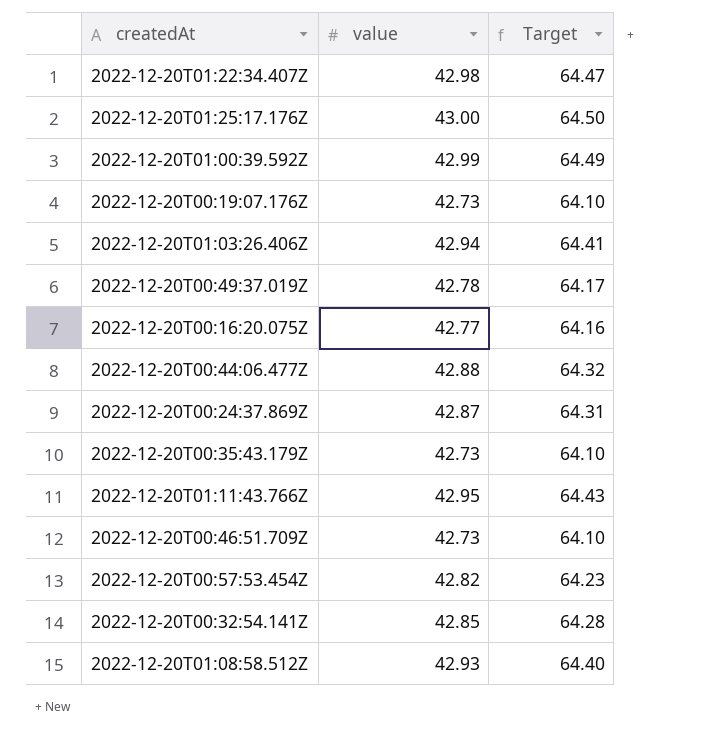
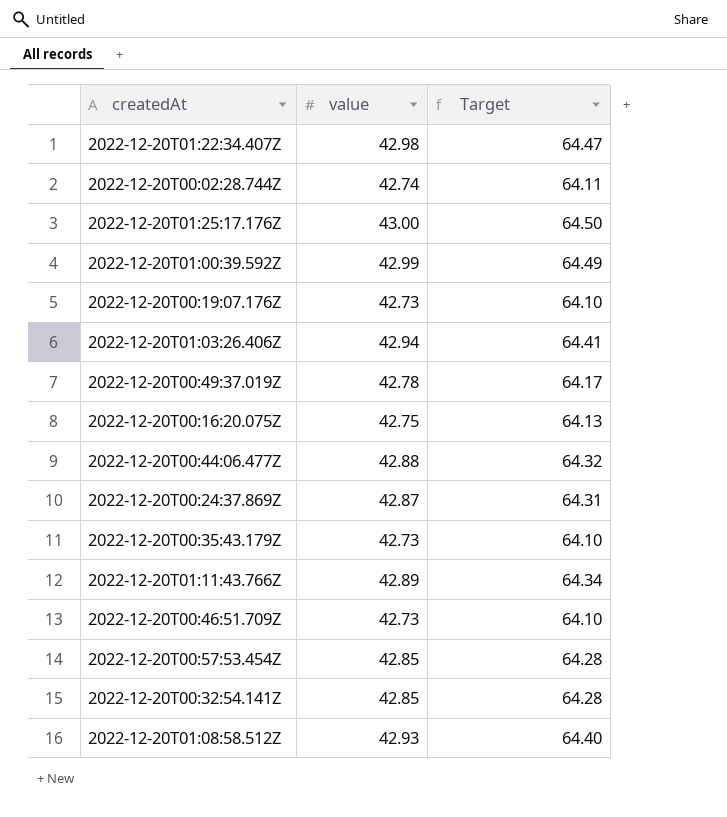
row 2022-12-20T00:02:28.744Z: none -> 42.74 | 64.11
2022-12-20T00:16:20.075Z | value: 42.77 -> 42.75
2022-12-20T00:16:20.075Z | Target: 64.16 -> 64.13
2022-12-20T01:11:43.766Z | value: 42.95 -> 42.89
2022-12-20T01:11:43.766Z | Target: 64.43 -> 64.34
2022-12-20T00:57:53.454Z | value: 42.82 -> 42.85
2022-12-20T00:57:53.454Z | Target: 64.23 -> 64.28

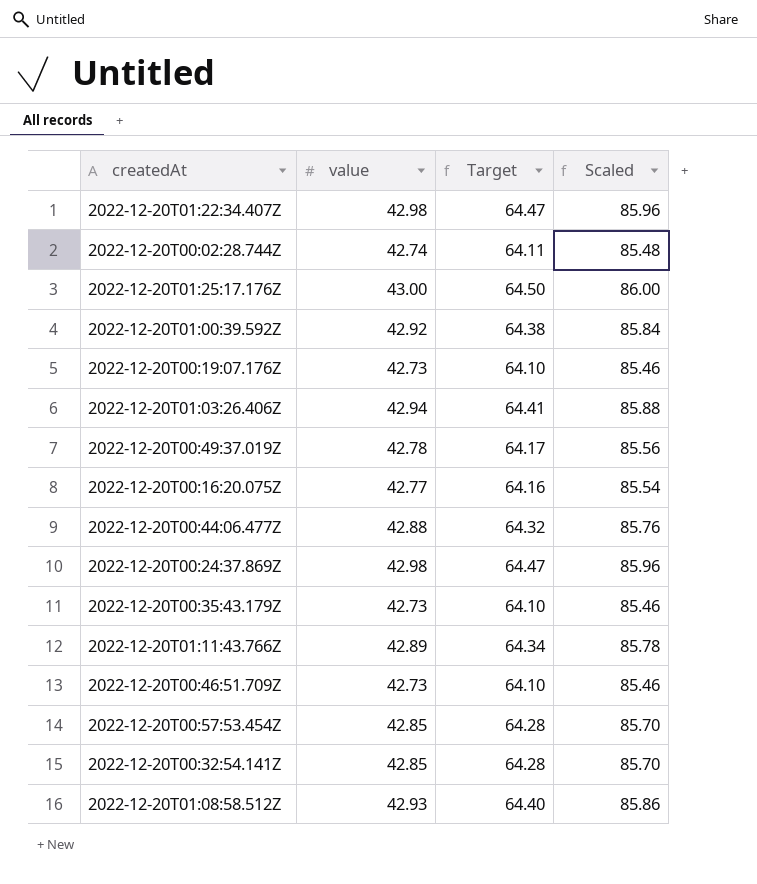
column Scaled | formula: none -> [value] * 2
2022-12-20T01:00:39.592Z | value: 42.99 -> 42.92
2022-12-20T01:00:39.592Z | Target: 64.49 -> 64.38
2022-12-20T00:16:20.075Z | value: 42.75 -> 42.77
2022-12-20T00:16:20.075Z | Target: 64.13 -> 64.16
2022-12-20T00:24:37.869Z | value: 42.87 -> 42.98
2022-12-20T00:24:37.869Z | Target: 64.31 -> 64.47

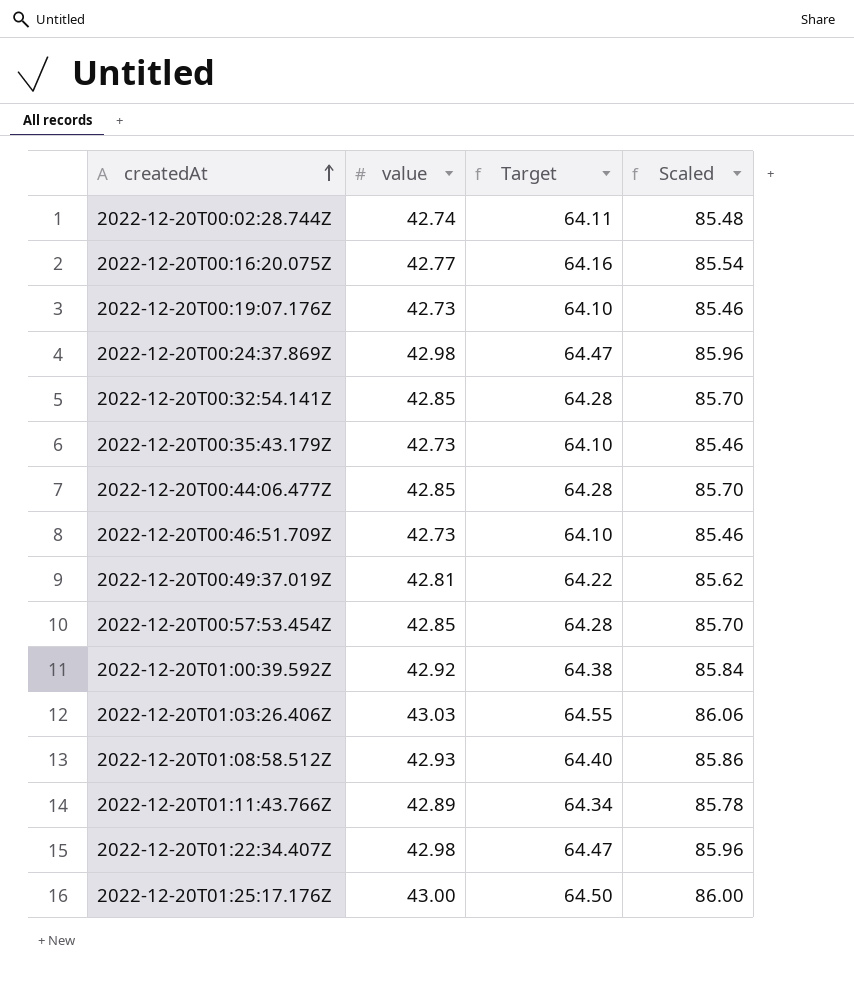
row order: none -> createdAt ascending
2022-12-20T00:44:06.477Z | value: 42.88 -> 42.85
2022-12-20T00:44:06.477Z | Target: 64.32 -> 64.28
2022-12-20T00:44:06.477Z | Scaled: 85.76 -> 85.70
2022-12-20T00:49:37.019Z | value: 42.78 -> 42.81
2022-12-20T00:49:37.019Z | Target: 64.17 -> 64.22
2022-12-20T00:49:37.019Z | Scaled: 85.56 -> 85.62
2022-12-20T01:03:26.406Z | value: 42.94 -> 43.03
2022-12-20T01:03:26.406Z | Target: 64.41 -> 64.55
2022-12-20T01:03:26.406Z | Scaled: 85.88 -> 86.06

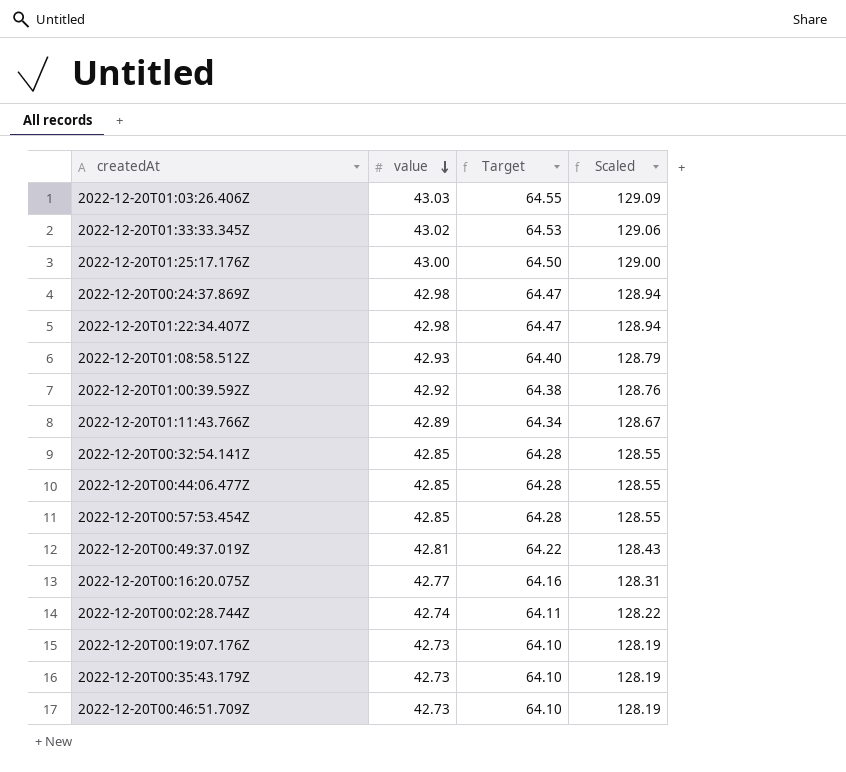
row order: createdAt ascending -> value descending
column Scaled | formula: [value] * 2 -> [value] * 3
row 2022-12-20T01:33:33.345Z: none -> 43.02 | 64.53 | 129.06

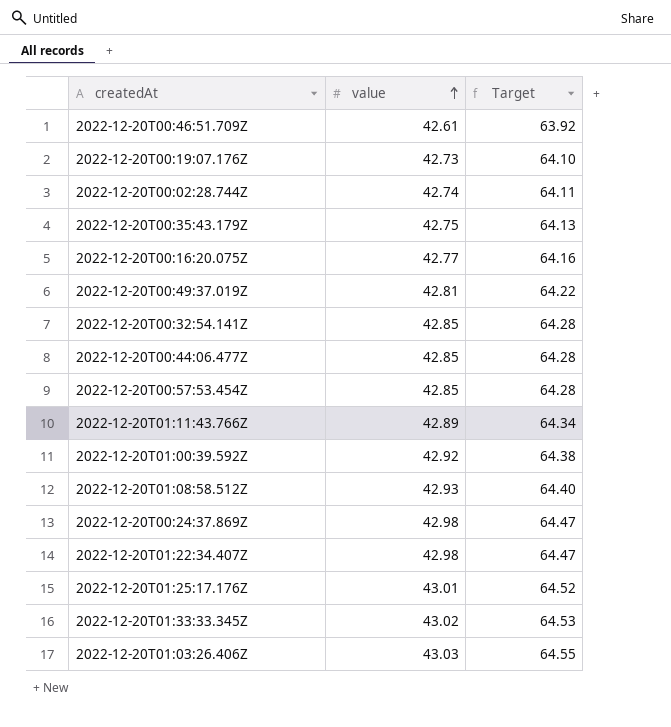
row order: value descending -> value ascending
column Scaled | formula: [value] * 3 -> none
2022-12-20T00:46:51.709Z | value: 42.73 -> 42.61
2022-12-20T00:46:51.709Z | Target: 64.10 -> 63.92
2022-12-20T00:35:43.179Z | value: 42.73 -> 42.75
2022-12-20T00:35:43.179Z | Target: 64.10 -> 64.13
2022-12-20T01:25:17.176Z | value: 43.00 -> 43.01
2022-12-20T01:25:17.176Z | Target: 64.50 -> 64.52

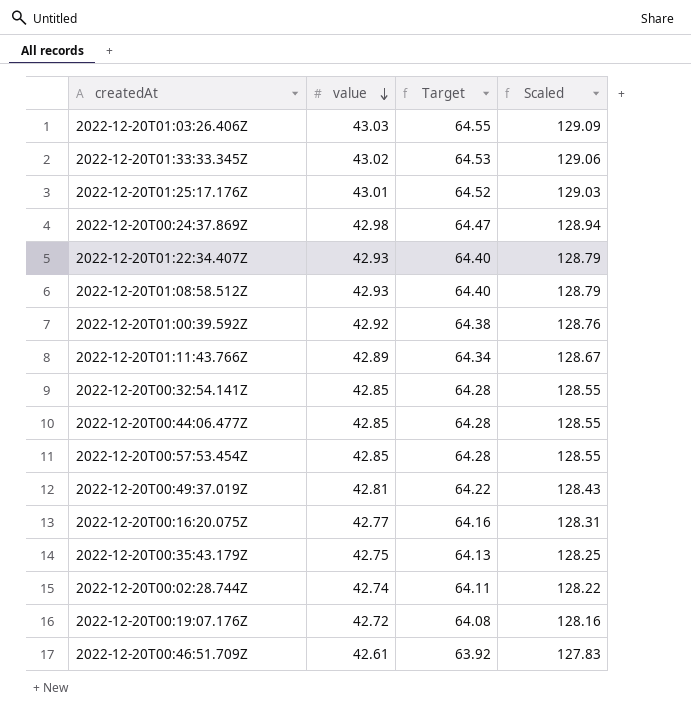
row order: value ascending -> value descending
column Scaled | formula: none -> [value] * 3
2022-12-20T01:22:34.407Z | value: 42.98 -> 42.93
2022-12-20T01:22:34.407Z | Target: 64.47 -> 64.40
2022-12-20T00:19:07.176Z | value: 42.73 -> 42.72
2022-12-20T00:19:07.176Z | Target: 64.10 -> 64.08

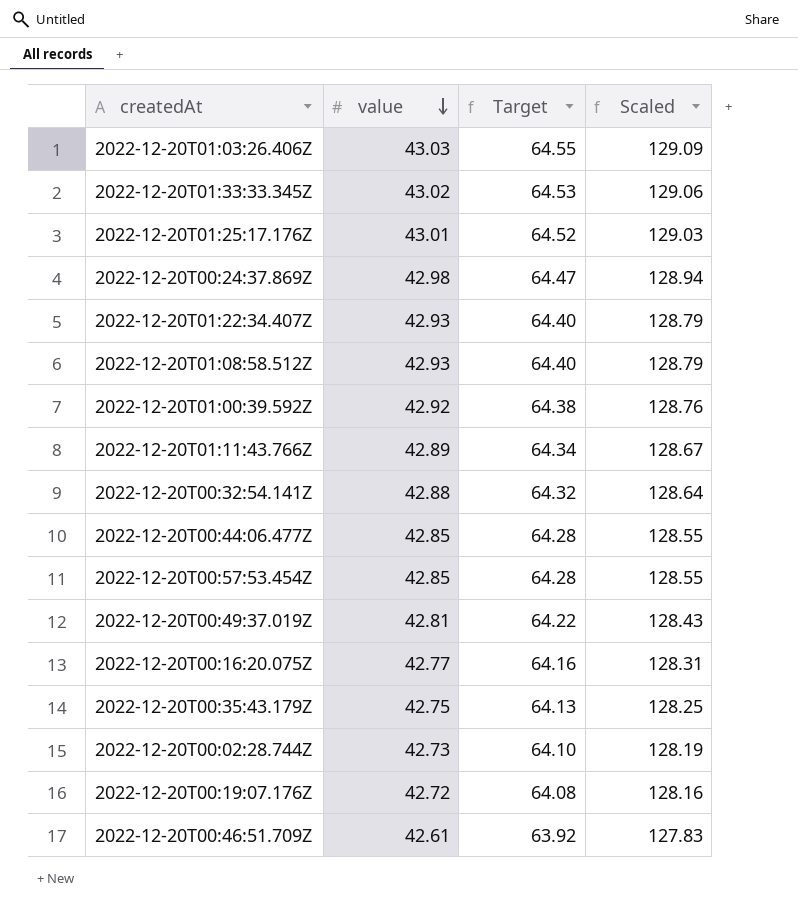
2022-12-20T00:32:54.141Z | value: 42.85 -> 42.88
2022-12-20T00:32:54.141Z | Target: 64.28 -> 64.32
2022-12-20T00:32:54.141Z | Scaled: 128.55 -> 128.64
2022-12-20T00:02:28.744Z | value: 42.74 -> 42.73
2022-12-20T00:02:28.744Z | Target: 64.11 -> 64.10
2022-12-20T00:02:28.744Z | Scaled: 128.22 -> 128.19

